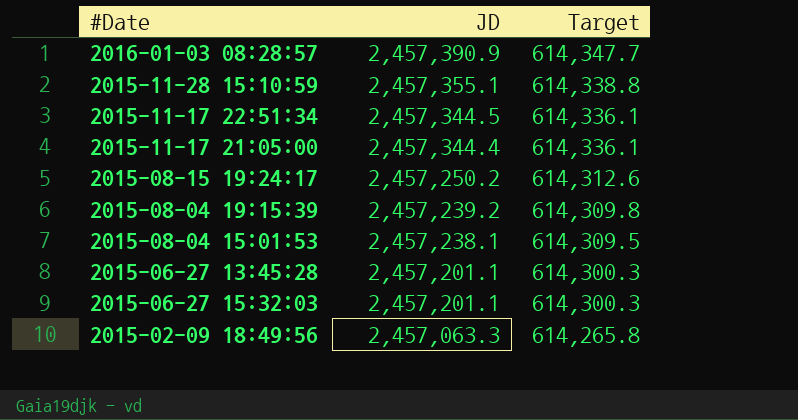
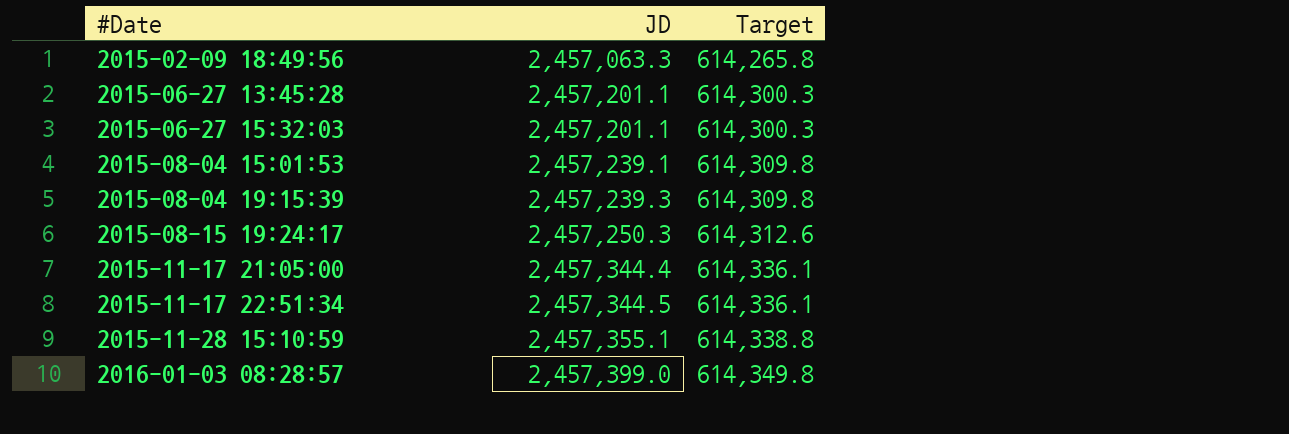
row order: JD descending -> #Date ascending
2015-08-04 15:01:53 | JD: 2,457,238.1 -> 2,457,239.1
2015-08-04 15:01:53 | Target: 614,309.5 -> 614,309.8
2015-08-04 19:15:39 | JD: 2,457,239.2 -> 2,457,239.3
2015-08-15 19:24:17 | JD: 2,457,250.2 -> 2,457,250.3
2016-01-03 08:28:57 | JD: 2,457,390.9 -> 2,457,399.0
2016-01-03 08:28:57 | Target: 614,347.7 -> 614,349.8

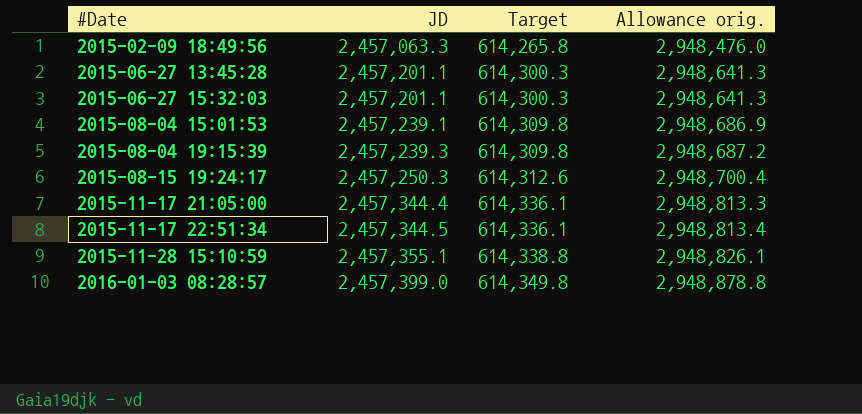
column Allowance orig. | formula: none -> [JD] * 1.2

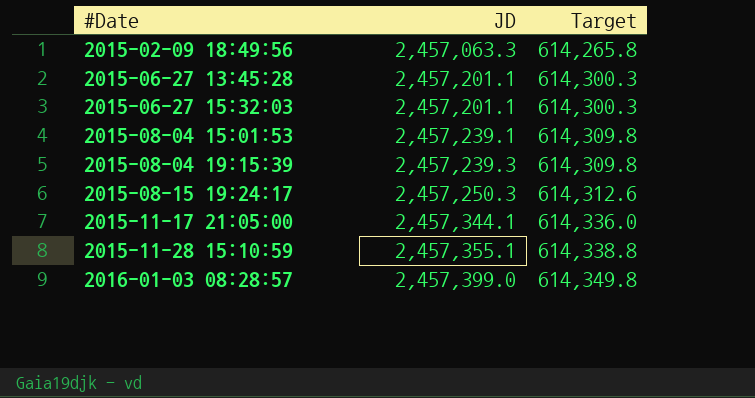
column Allowance orig. | formula: [JD] * 1.2 -> none
row 2015-11-17 22:51:34: 2,457,344.5 | 614,336.1 | 2,948,813.4 -> none
2015-11-17 21:05:00 | JD: 2,457,344.4 -> 2,457,344.1
2015-11-17 21:05:00 | Target: 614,336.1 -> 614,336.0

